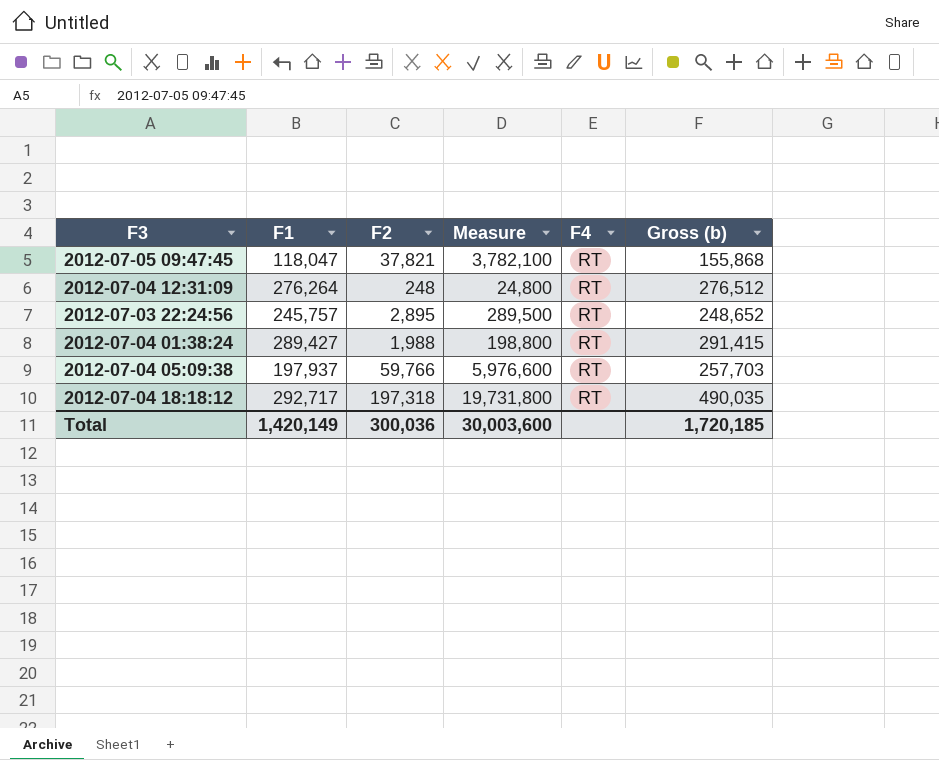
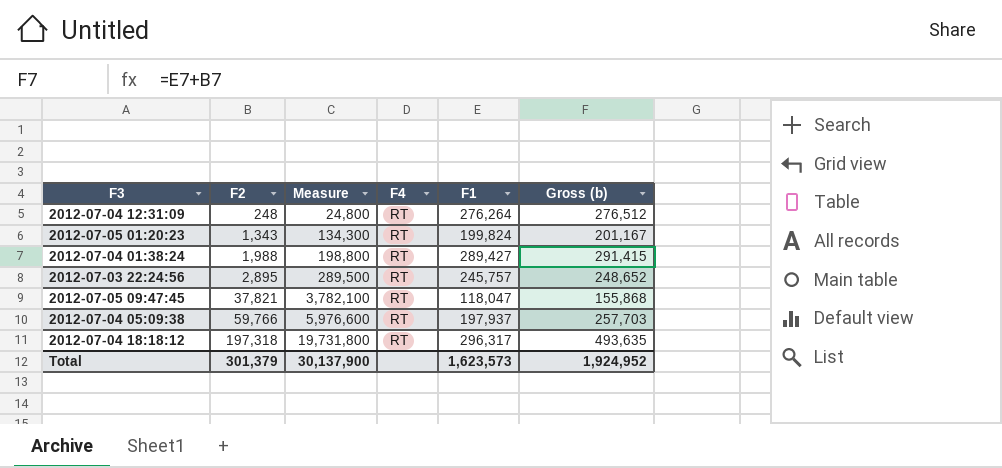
row order: none -> F2 ascending
column F1 | position: 2 -> 5
row 2012-07-05 01:20:23: none -> 1,343 | 134,300 | RT | 199,824 | 201,167
2012-07-04 18:18:12 | F1: 292,717 -> 296,317
2012-07-04 18:18:12 | Gross (b): 490,035 -> 493,635
Total | F2: 300,036 -> 301,379
Total | Measure: 30,003,600 -> 30,137,900
Total | F1: 1,420,149 -> 1,623,573
Total | Gross (b): 1,720,185 -> 1,924,952

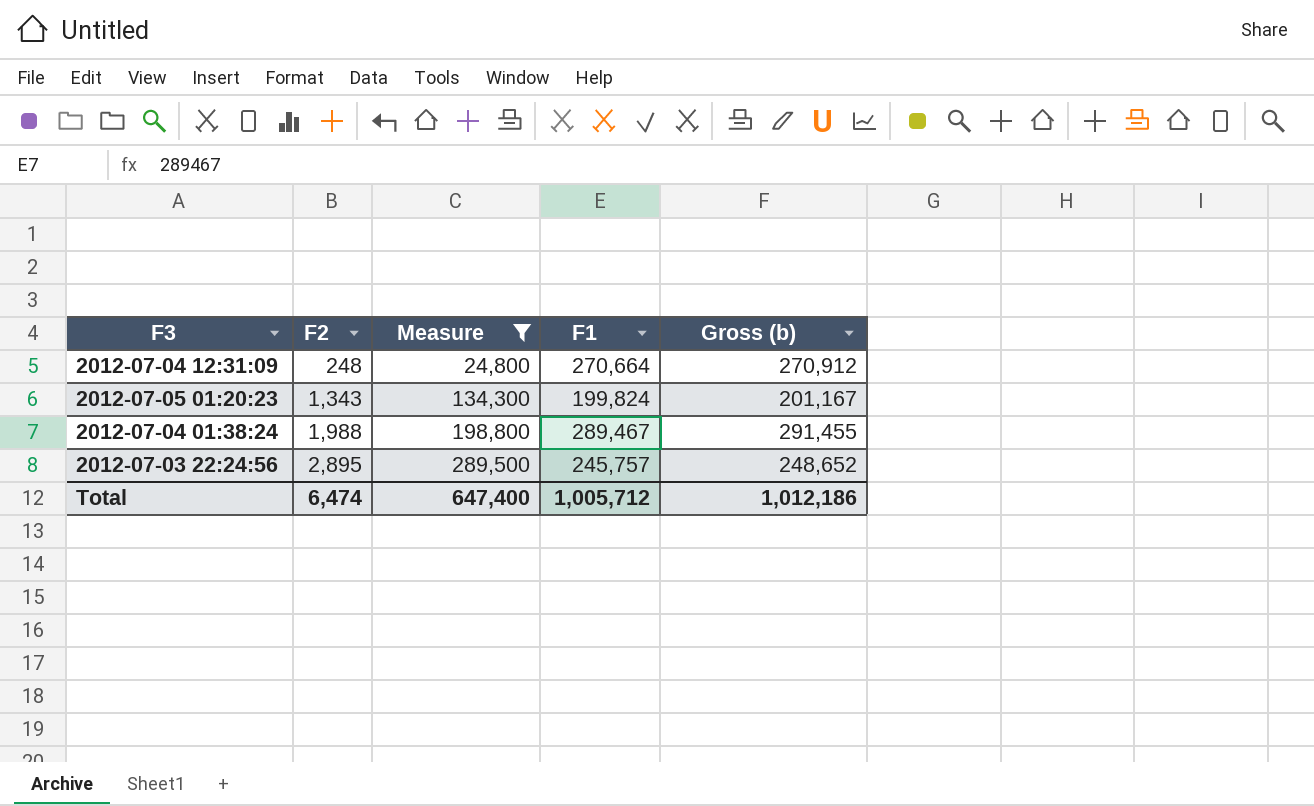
filter: none -> Measure <= 289,500
column F4 | position: 4 -> none
2012-07-04 12:31:09 | F1: 276,264 -> 270,664
2012-07-04 12:31:09 | Gross (b): 276,512 -> 270,912
2012-07-04 01:38:24 | F1: 289,427 -> 289,467
2012-07-04 01:38:24 | Gross (b): 291,415 -> 291,455
Total | F2: 301,379 -> 6,474
Total | Measure: 30,137,900 -> 647,400
Total | F1: 1,623,573 -> 1,005,712
Total | Gross (b): 1,924,952 -> 1,012,186

